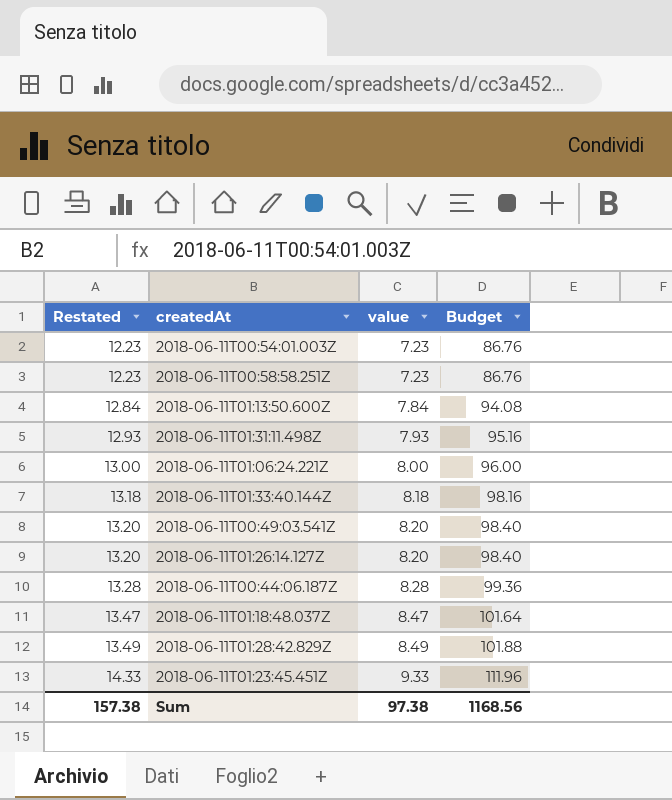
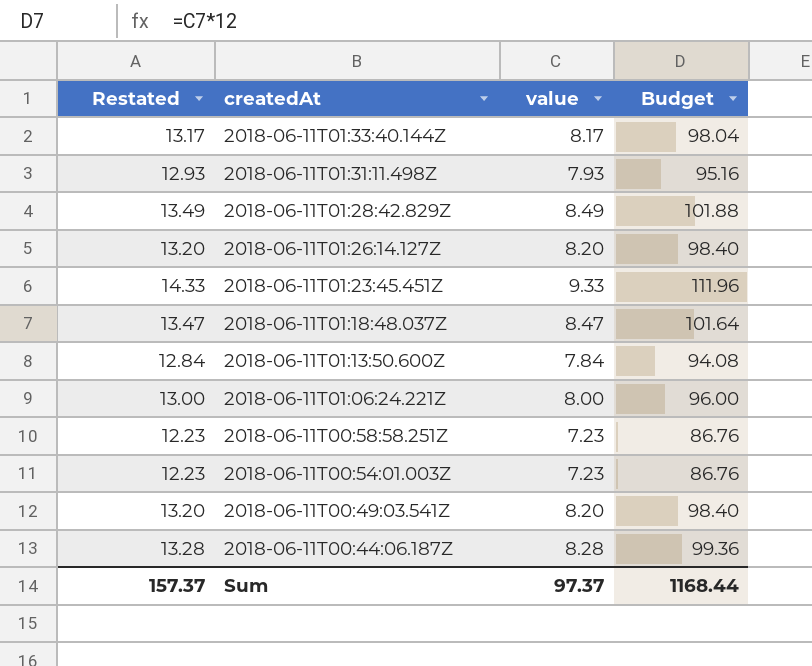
row order: Restated ascending -> createdAt descending
2018-06-11T01:33:40.144Z | Restated: 13.18 -> 13.17
2018-06-11T01:33:40.144Z | value: 8.18 -> 8.17
2018-06-11T01:33:40.144Z | Budget: 98.16 -> 98.04
Sum | Restated: 157.38 -> 157.37
Sum | value: 97.38 -> 97.37
Sum | Budget: 1168.56 -> 1168.44

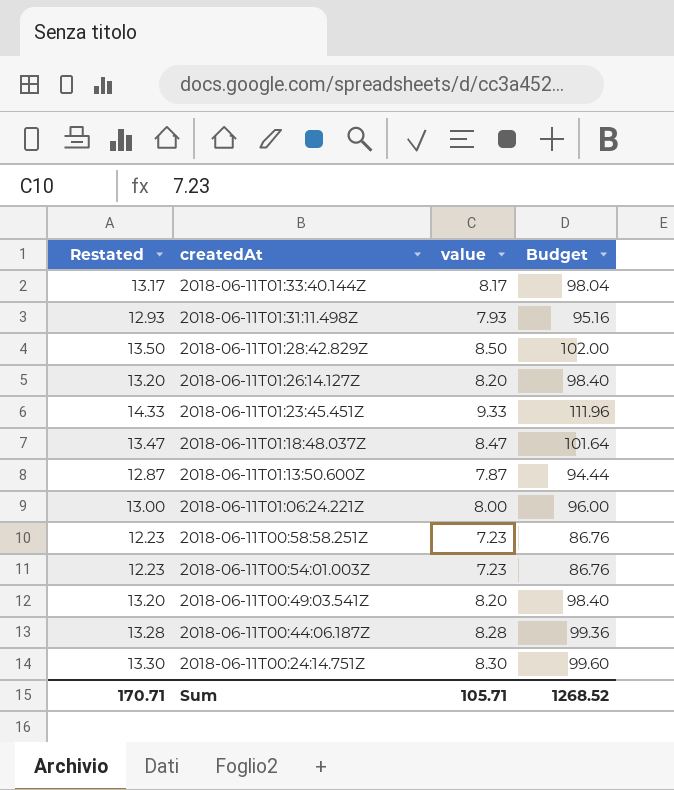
2018-06-11T01:28:42.829Z | Restated: 13.49 -> 13.50
2018-06-11T01:28:42.829Z | value: 8.49 -> 8.50
2018-06-11T01:28:42.829Z | Budget: 101.88 -> 102.00
2018-06-11T01:13:50.600Z | Restated: 12.84 -> 12.87
2018-06-11T01:13:50.600Z | value: 7.84 -> 7.87
2018-06-11T01:13:50.600Z | Budget: 94.08 -> 94.44
row 2018-06-11T00:24:14.751Z: none -> 13.30 | 8.30 | 99.60
Sum | Restated: 157.37 -> 170.71
Sum | value: 97.37 -> 105.71
Sum | Budget: 1168.44 -> 1268.52

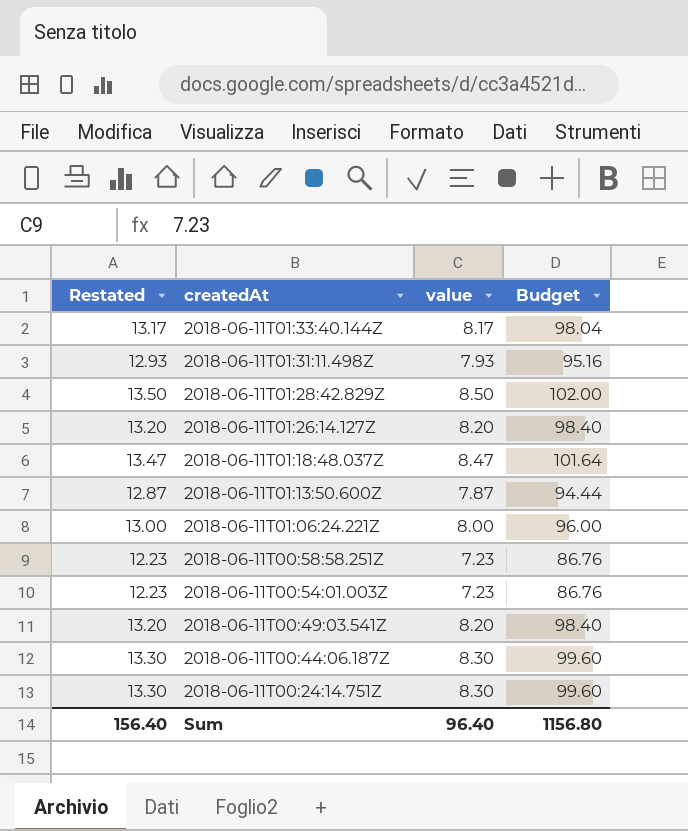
row 2018-06-11T01:23:45.451Z: 14.33 | 9.33 | 111.96 -> none
2018-06-11T00:44:06.187Z | Restated: 13.28 -> 13.30
2018-06-11T00:44:06.187Z | value: 8.28 -> 8.30
2018-06-11T00:44:06.187Z | Budget: 99.36 -> 99.60
Sum | Restated: 170.71 -> 156.40
Sum | value: 105.71 -> 96.40
Sum | Budget: 1268.52 -> 1156.80

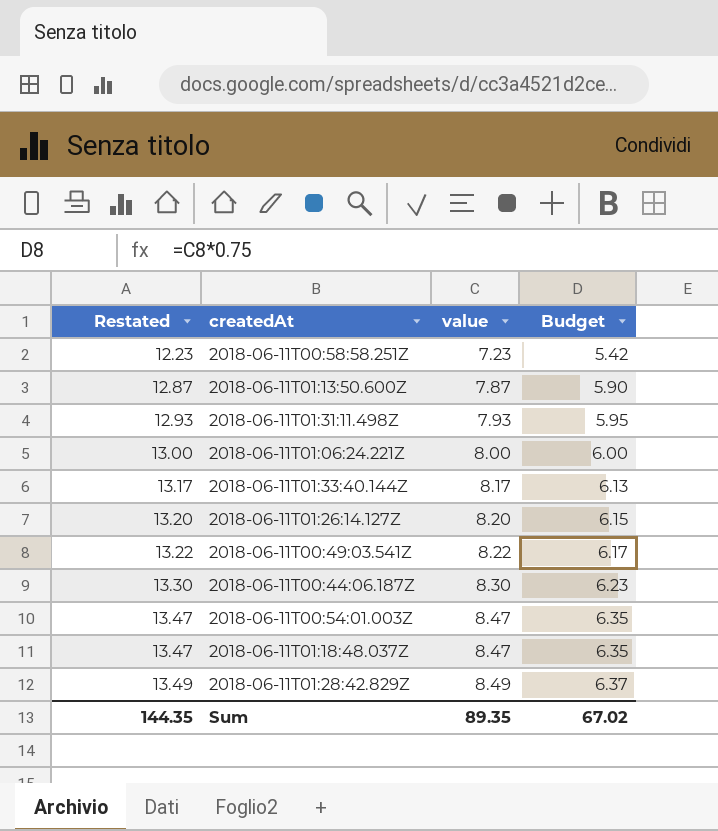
row order: createdAt descending -> Restated ascending
column Budget | formula: [value] * 12 -> [value] * 0.75
row 2018-06-11T00:24:14.751Z: 13.30 | 8.30 | 99.60 -> none
2018-06-11T00:49:03.541Z | Restated: 13.20 -> 13.22
2018-06-11T00:49:03.541Z | value: 8.20 -> 8.22
2018-06-11T00:54:01.003Z | Restated: 12.23 -> 13.47
2018-06-11T00:54:01.003Z | value: 7.23 -> 8.47
2018-06-11T01:28:42.829Z | Restated: 13.50 -> 13.49
2018-06-11T01:28:42.829Z | value: 8.50 -> 8.49
Sum | Restated: 156.40 -> 144.35
Sum | value: 96.40 -> 89.35
Sum | Budget: 1156.80 -> 67.02

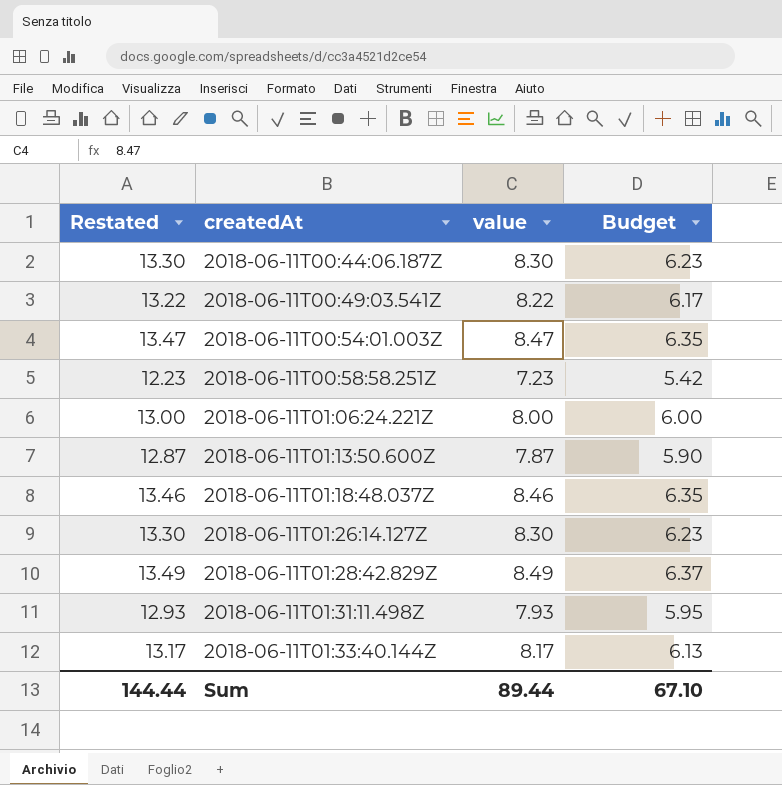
row order: Restated ascending -> createdAt ascending
2018-06-11T01:18:48.037Z | Restated: 13.47 -> 13.46
2018-06-11T01:18:48.037Z | value: 8.47 -> 8.46
2018-06-11T01:26:14.127Z | Restated: 13.20 -> 13.30
2018-06-11T01:26:14.127Z | value: 8.20 -> 8.30
2018-06-11T01:26:14.127Z | Budget: 6.15 -> 6.23
Sum | Restated: 144.35 -> 144.44
Sum | value: 89.35 -> 89.44
Sum | Budget: 67.02 -> 67.10

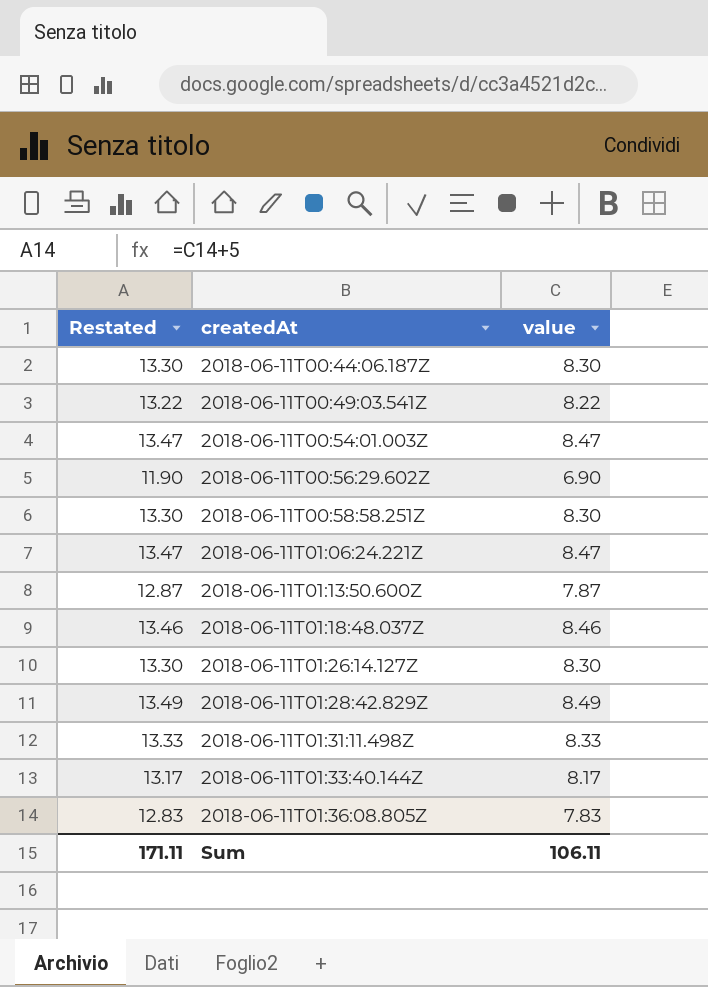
column Budget | formula: [value] * 0.75 -> none
row 2018-06-11T00:56:29.602Z: none -> 11.90 | 6.90
2018-06-11T00:58:58.251Z | Restated: 12.23 -> 13.30
2018-06-11T00:58:58.251Z | value: 7.23 -> 8.30
2018-06-11T01:06:24.221Z | Restated: 13.00 -> 13.47
2018-06-11T01:06:24.221Z | value: 8.00 -> 8.47
2018-06-11T01:31:11.498Z | Restated: 12.93 -> 13.33
2018-06-11T01:31:11.498Z | value: 7.93 -> 8.33
row 2018-06-11T01:36:08.805Z: none -> 12.83 | 7.83
Sum | Restated: 144.44 -> 171.11
Sum | value: 89.44 -> 106.11

